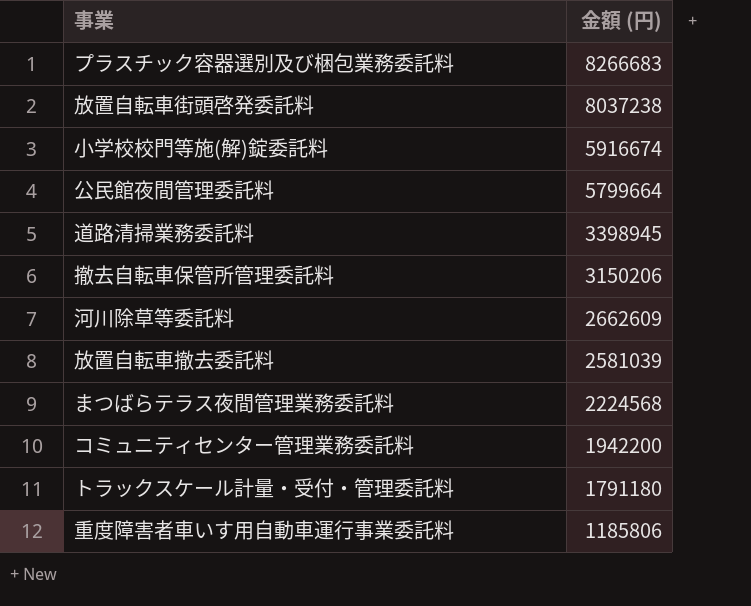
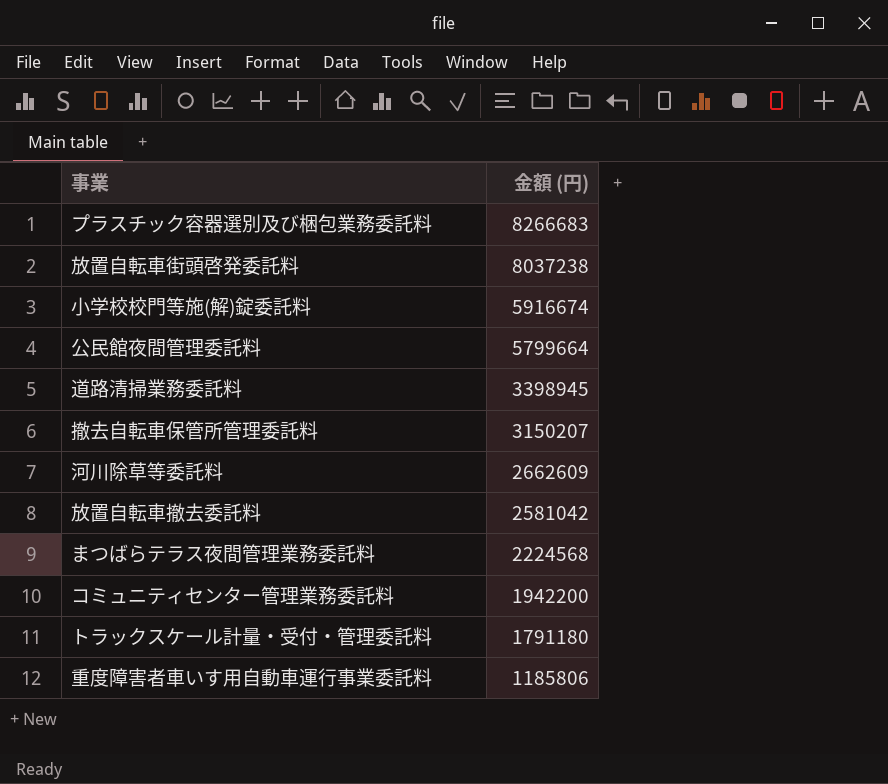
撤去自転車保管所管理委託料 | 金額 (円): 3150206 -> 3150207
放置自転車撤去委託料 | 金額 (円): 2581039 -> 2581042

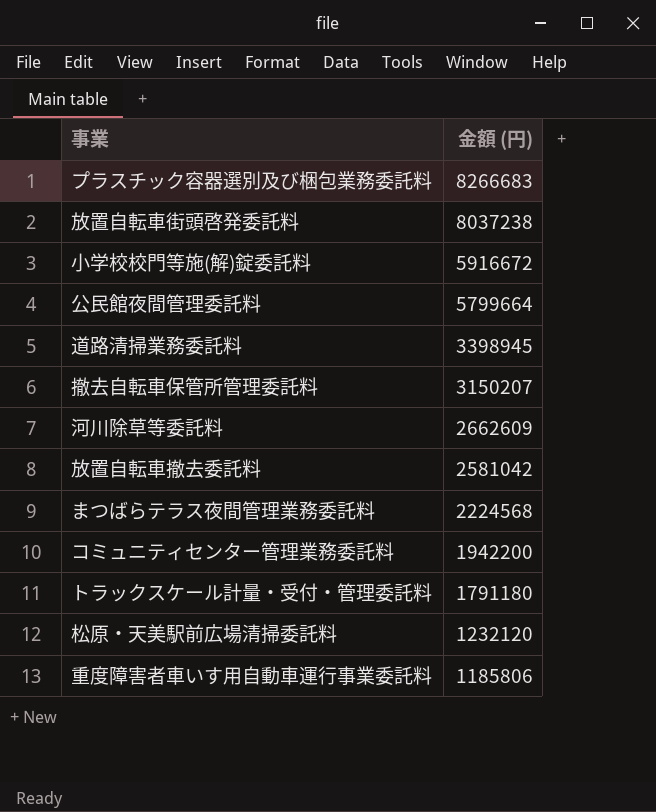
小学校校門等施(解)錠委託料 | 金額 (円): 5916674 -> 5916672
row 松原・天美駅前広場清掃委託料: none -> 1232120

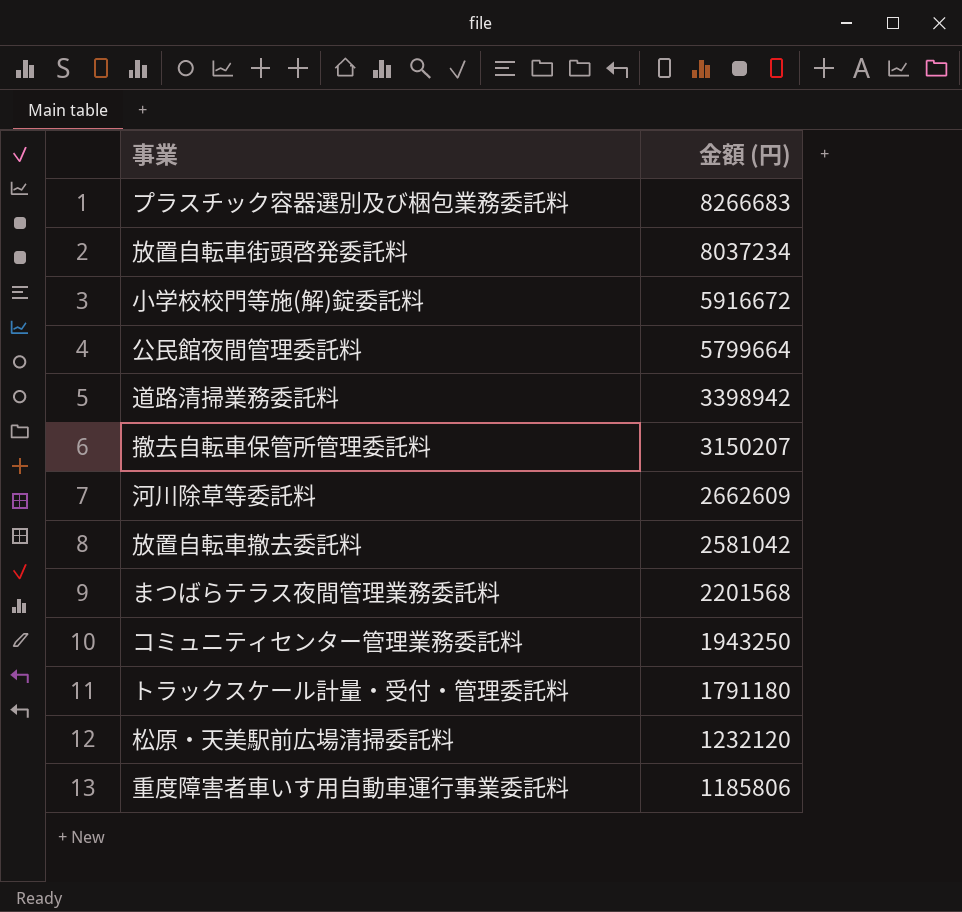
放置自転車街頭啓発委託料 | 金額 (円): 8037238 -> 8037234
道路清掃業務委託料 | 金額 (円): 3398945 -> 3398942
まつばらテラス夜間管理業務委託料 | 金額 (円): 2224568 -> 2201568
コミュニティセンター管理業務委託料 | 金額 (円): 1942200 -> 1943250

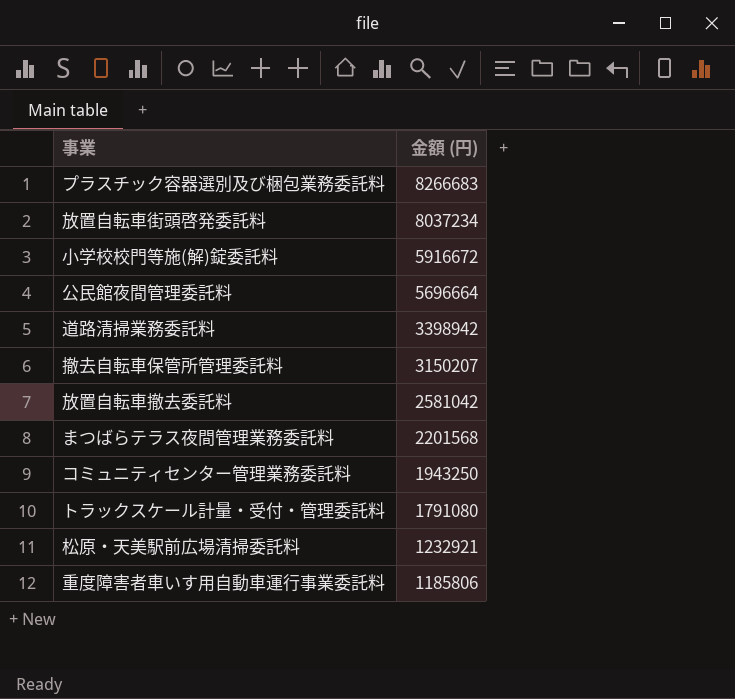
row 河川除草等委託料: 2662609 -> none
公民館夜間管理委託料 | 金額 (円): 5799664 -> 5696664
トラックスケール計量・受付・管理委託料 | 金額 (円): 1791180 -> 1791080
松原・天美駅前広場清掃委託料 | 金額 (円): 1232120 -> 1232921

